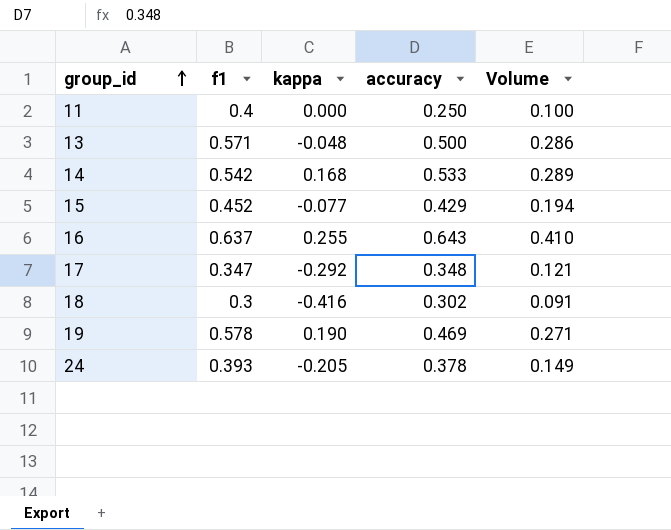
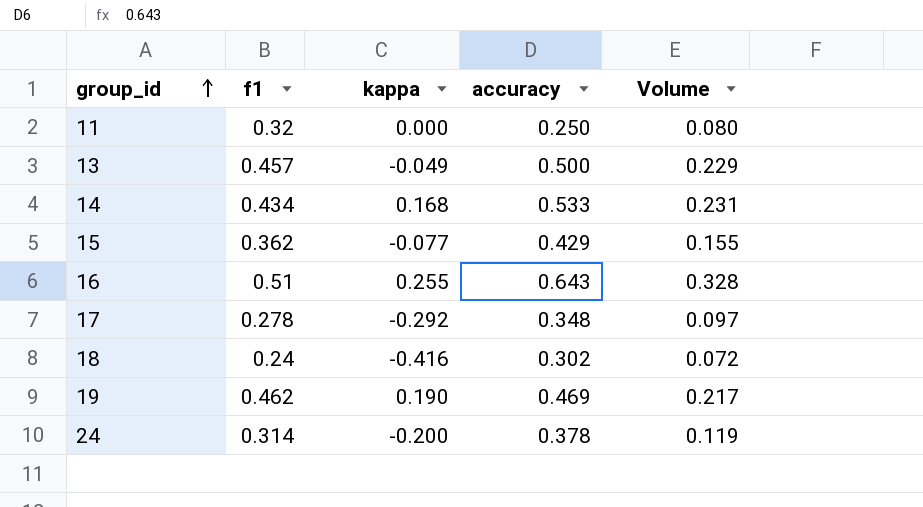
11 | f1: 0.4 -> 0.32
11 | Volume: 0.100 -> 0.080
13 | f1: 0.571 -> 0.457
13 | kappa: -0.048 -> -0.049
13 | Volume: 0.286 -> 0.229
14 | f1: 0.542 -> 0.434
14 | Volume: 0.289 -> 0.231
15 | f1: 0.452 -> 0.362
15 | Volume: 0.194 -> 0.155
16 | f1: 0.637 -> 0.51
16 | Volume: 0.410 -> 0.328
17 | f1: 0.347 -> 0.278
17 | Volume: 0.121 -> 0.097
18 | f1: 0.3 -> 0.24
18 | Volume: 0.091 -> 0.072
19 | f1: 0.578 -> 0.462
19 | Volume: 0.271 -> 0.217
24 | f1: 0.393 -> 0.314
24 | kappa: -0.205 -> -0.200
24 | Volume: 0.149 -> 0.119

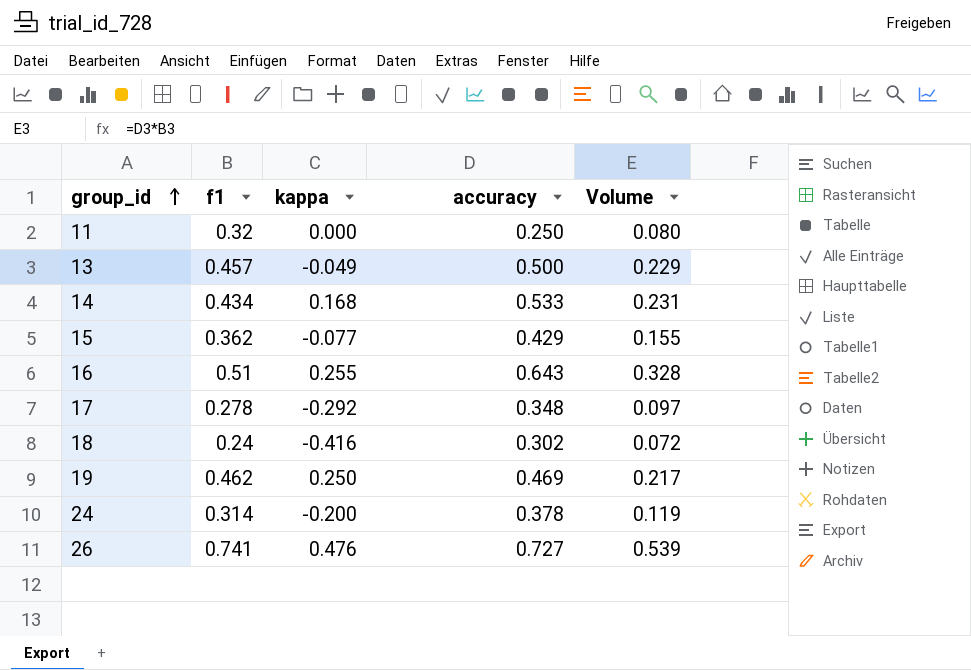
19 | kappa: 0.190 -> 0.250
row 26: none -> 0.741 | 0.476 | 0.727 | 0.539

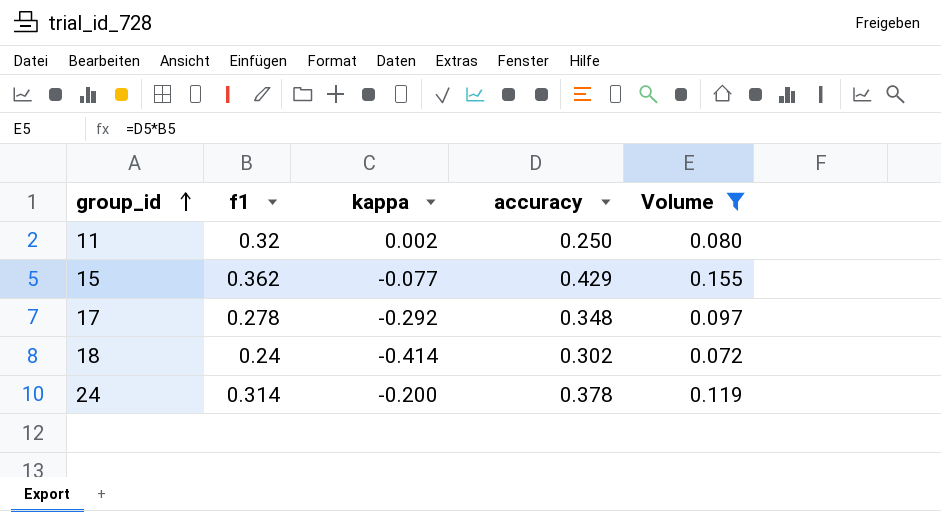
filter: none -> Volume <= 0.155
11 | kappa: 0.000 -> 0.002
18 | kappa: -0.416 -> -0.414

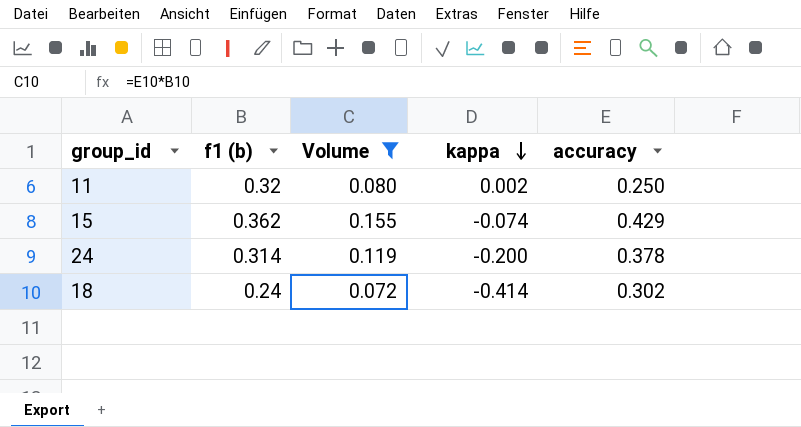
row order: group_id ascending -> kappa descending
column name: f1 -> f1 (b)
column Volume | position: 5 -> 3
row 17: 0.278 | -0.292 | 0.348 | 0.097 -> none
15 | kappa: -0.077 -> -0.074

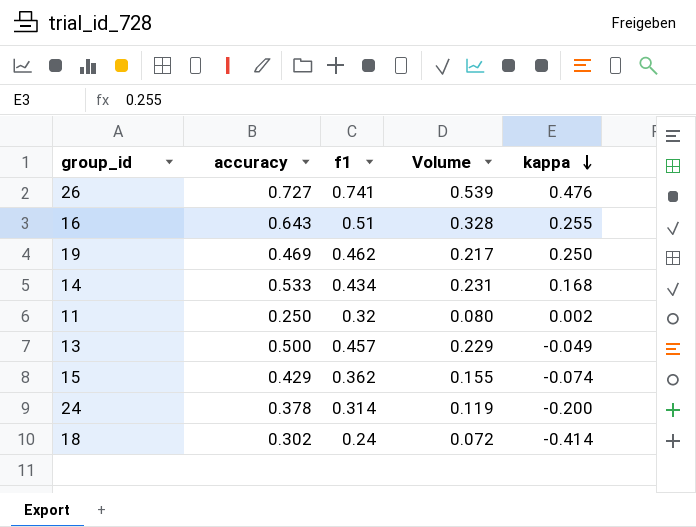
filter: Volume <= 0.155 -> none
column accuracy | position: 5 -> 2
column name: f1 (b) -> f1

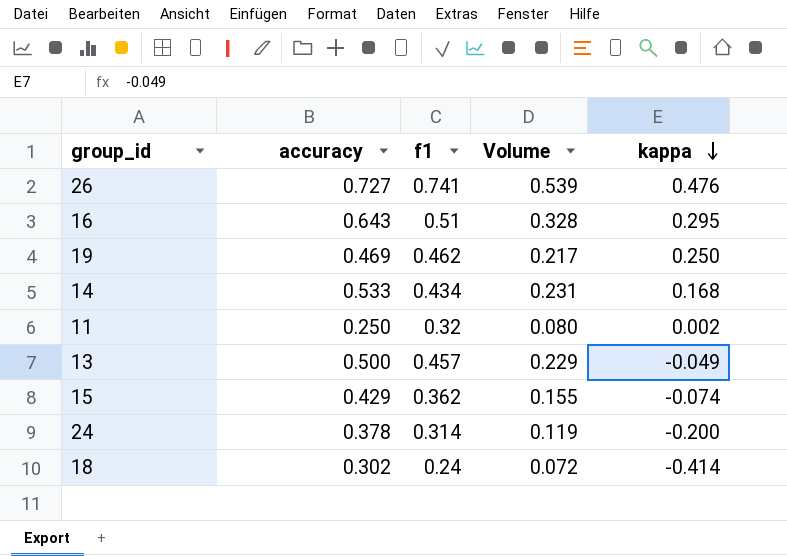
16 | kappa: 0.255 -> 0.295

